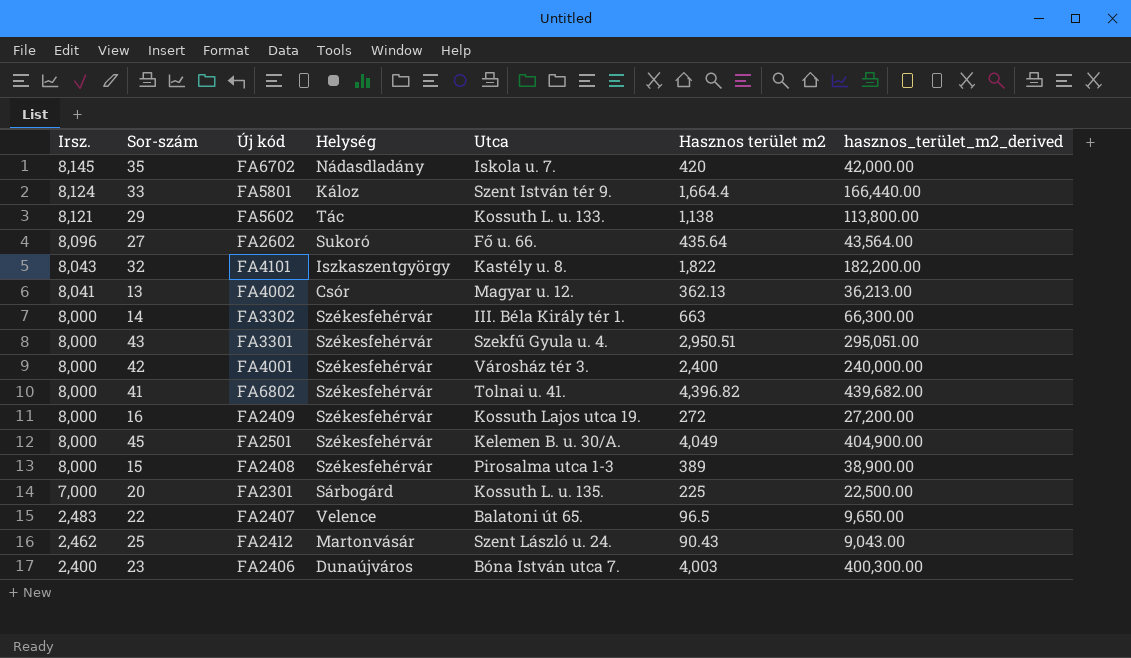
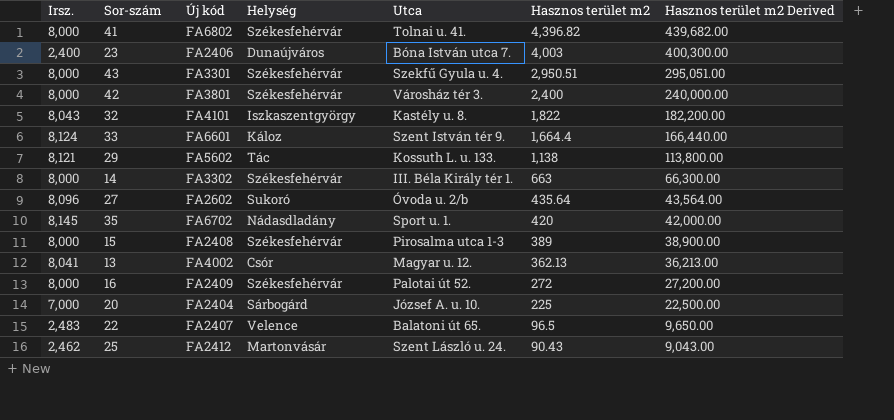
row order: Irsz. descending -> Hasznos terület m2 descending
column name: hasznos_terület_m2_derived -> Hasznos terület m2 Derived
row 45: 8,000 | FA2501 | Székesfehérvár | Kelemen B. u. 30/A. | 4,049 | 404,900.00 -> none
42 | Új kód: FA4001 -> FA3801
33 | Új kód: FA5801 -> FA6601
27 | Utca: Fő u. 66. -> Óvoda u. 2/b
35 | Utca: Iskola u. 7. -> Sport u. 1.
16 | Utca: Kossuth Lajos utca 19. -> Palotai út 52.
20 | Új kód: FA2301 -> FA2404
20 | Utca: Kossuth L. u. 135. -> József A. u. 10.

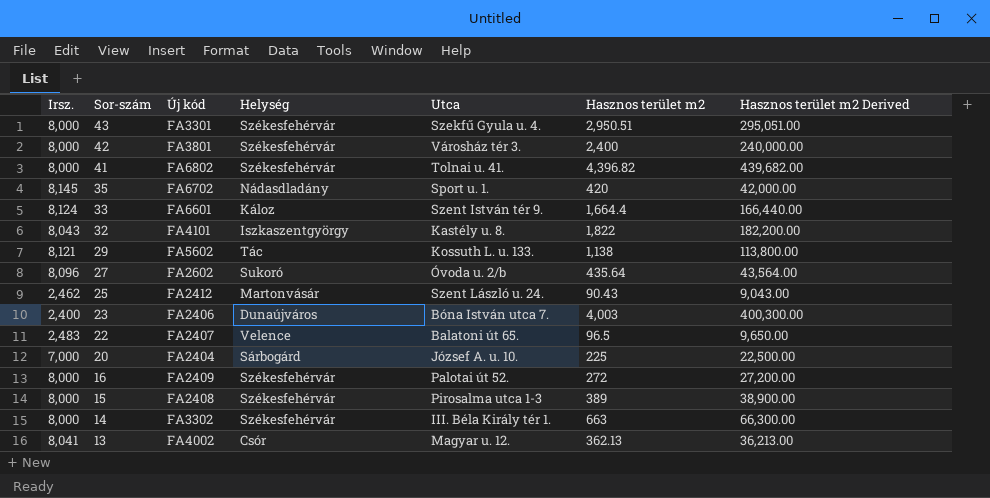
row order: Hasznos terület m2 descending -> Sor-szám descending

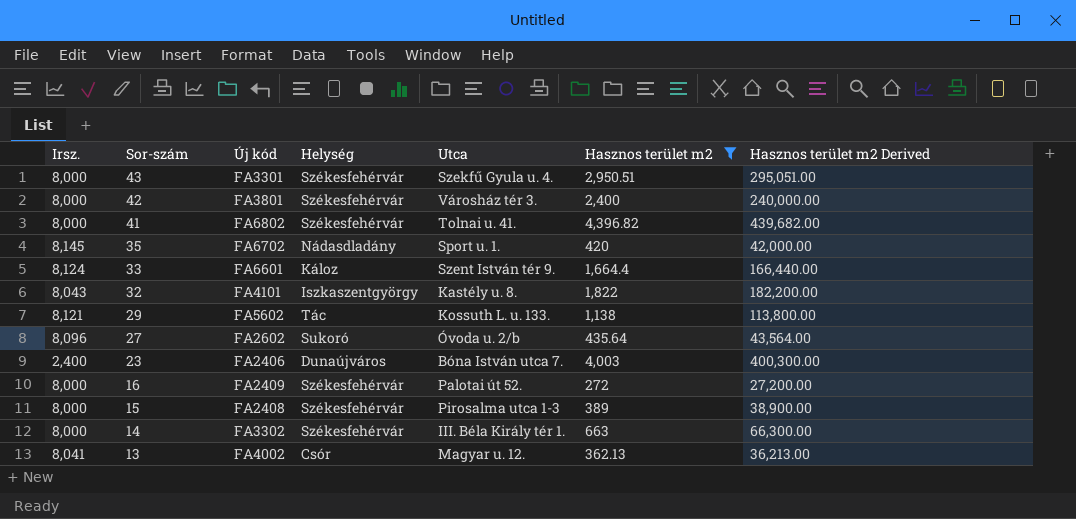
filter: none -> Hasznos terület m2 >= 272

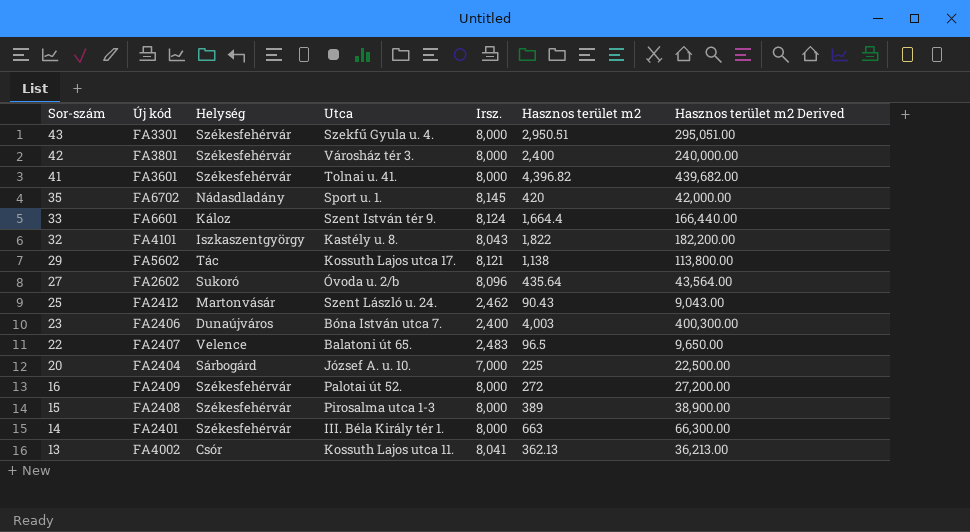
filter: Hasznos terület m2 >= 272 -> none
column Irsz. | position: 1 -> 5
41 | Új kód: FA6802 -> FA3601
29 | Utca: Kossuth L. u. 133. -> Kossuth Lajos utca 17.
14 | Új kód: FA3302 -> FA2401
13 | Utca: Magyar u. 12. -> Kossuth Lajos utca 11.

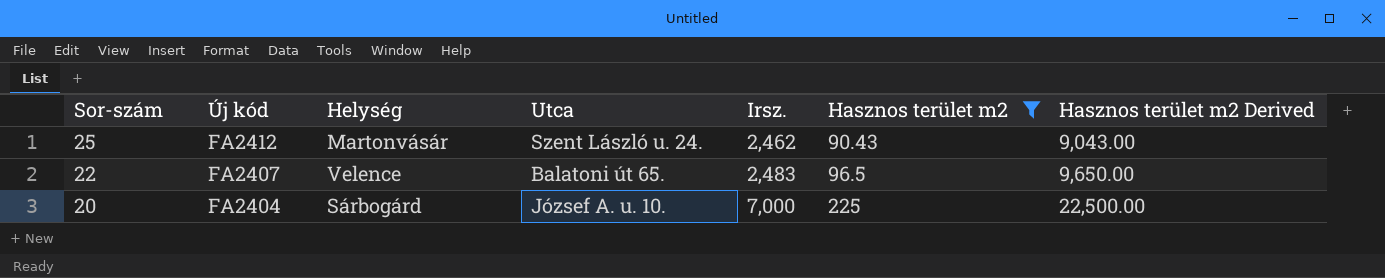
filter: none -> Hasznos terület m2 <= 225

